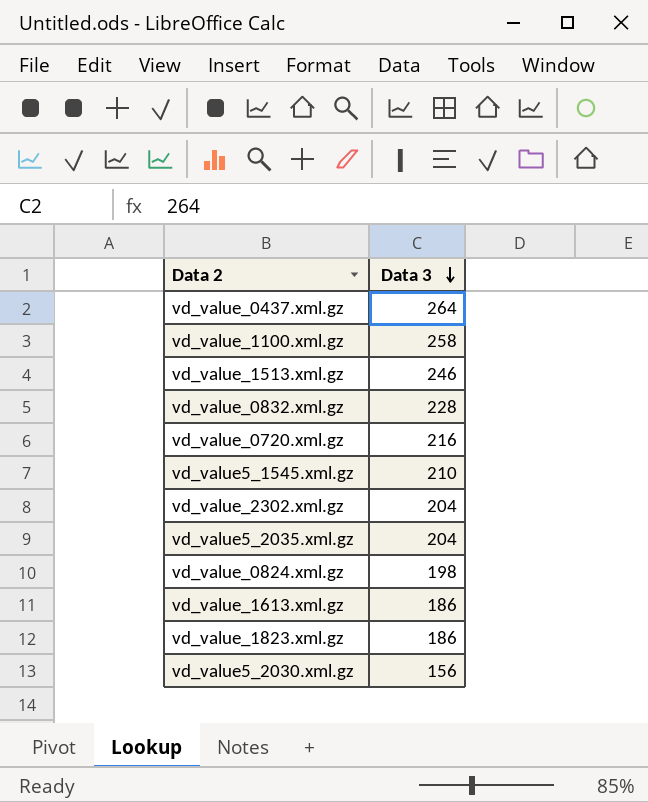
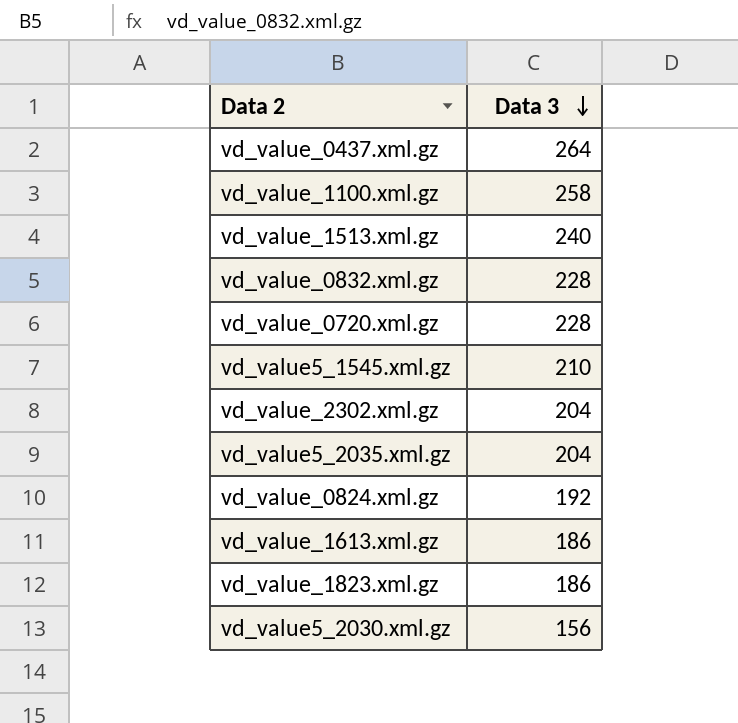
vd_value_1513.xml.gz | Data 3: 246 -> 240
vd_value_0720.xml.gz | Data 3: 216 -> 228
vd_value_0824.xml.gz | Data 3: 198 -> 192

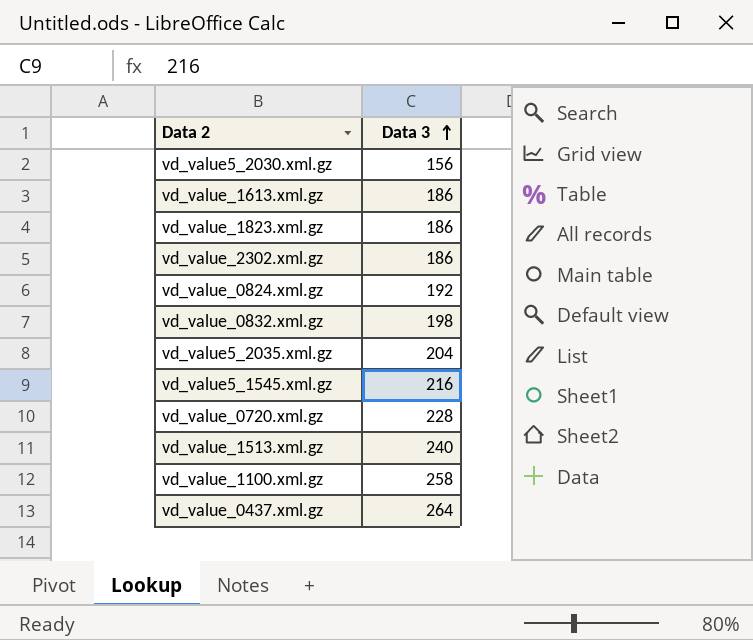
row order: Data 3 descending -> Data 3 ascending
vd_value_2302.xml.gz | Data 3: 204 -> 186
vd_value_0832.xml.gz | Data 3: 228 -> 198
vd_value5_1545.xml.gz | Data 3: 210 -> 216

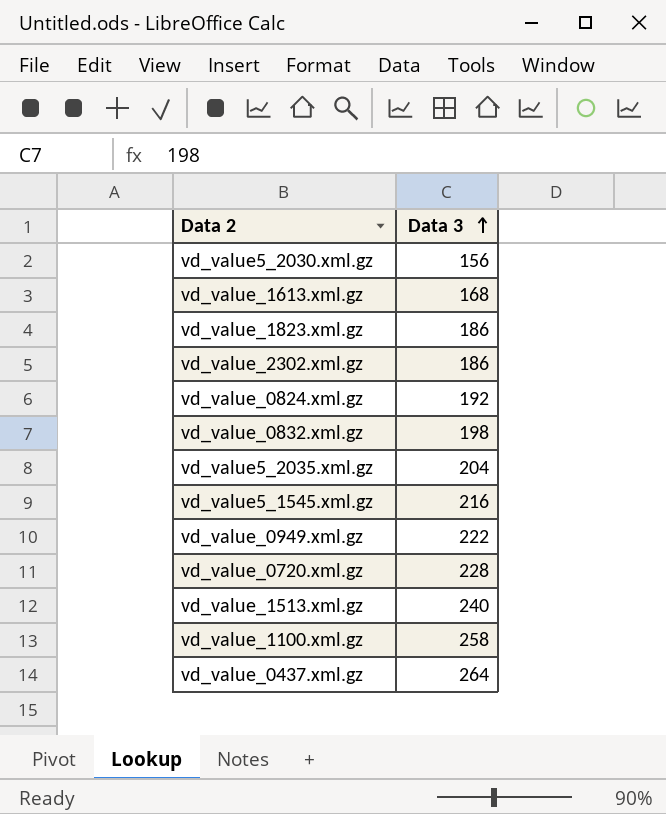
vd_value_1613.xml.gz | Data 3: 186 -> 168
row vd_value_0949.xml.gz: none -> 222

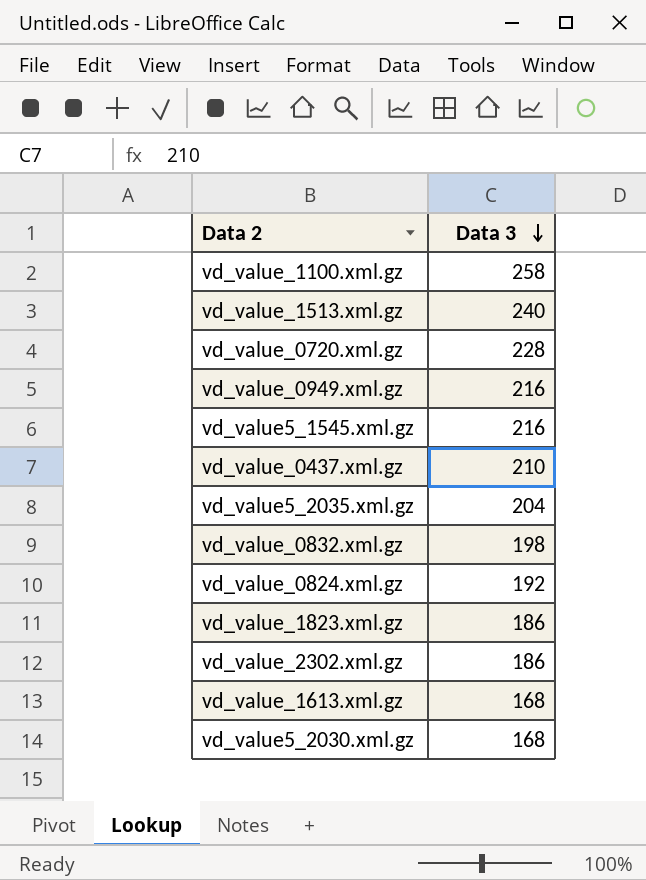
row order: Data 3 ascending -> Data 3 descending
vd_value_0949.xml.gz | Data 3: 222 -> 216
vd_value_0437.xml.gz | Data 3: 264 -> 210
vd_value5_2030.xml.gz | Data 3: 156 -> 168

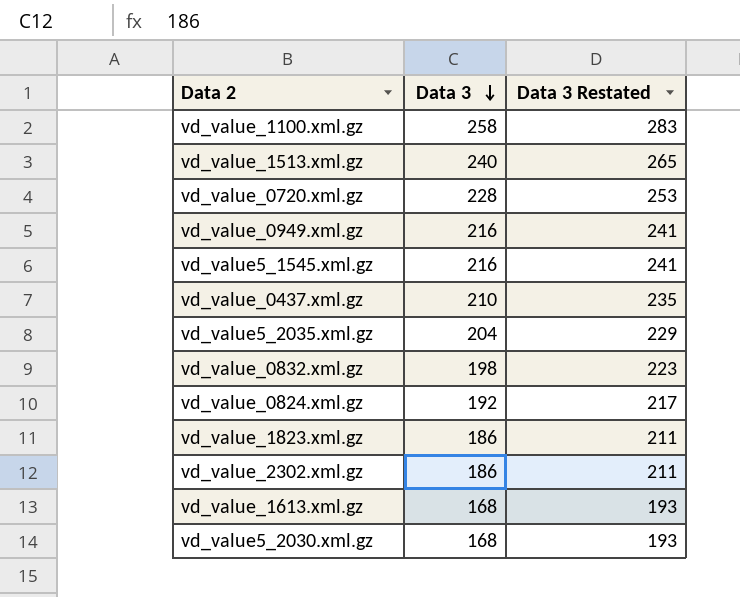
column Data 3 Restated | formula: none -> [Data 3] + 25

